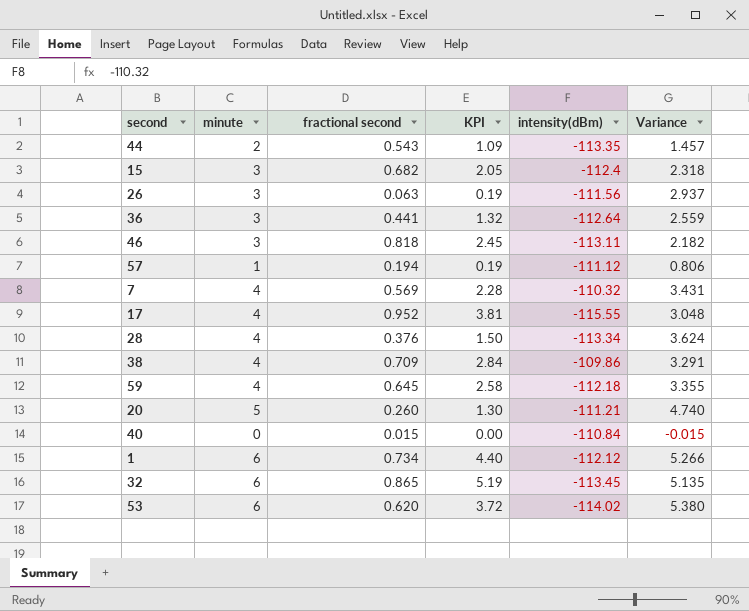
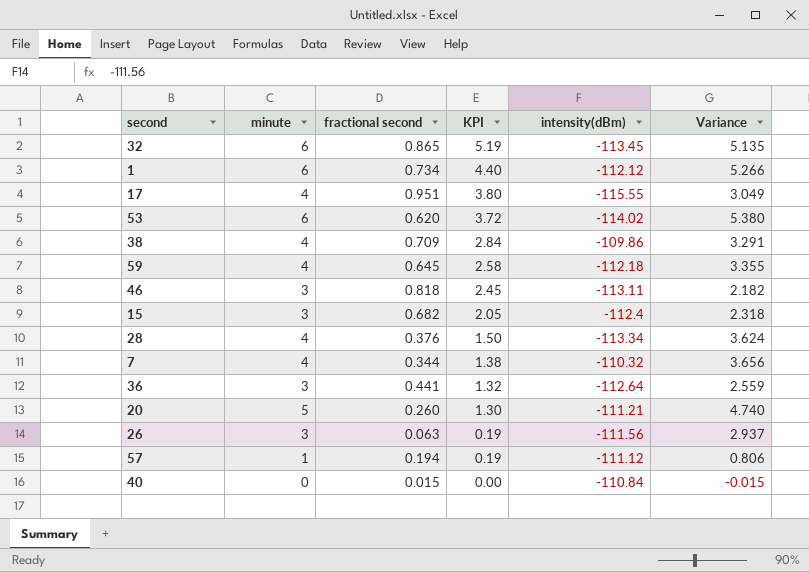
row order: none -> KPI descending
row 44: 2 | 0.543 | 1.09 | -113.35 | 1.457 -> none
17 | fractional second: 0.952 -> 0.951
17 | KPI: 3.81 -> 3.80
17 | Variance: 3.048 -> 3.049
7 | fractional second: 0.569 -> 0.344
7 | KPI: 2.28 -> 1.38
7 | Variance: 3.431 -> 3.656

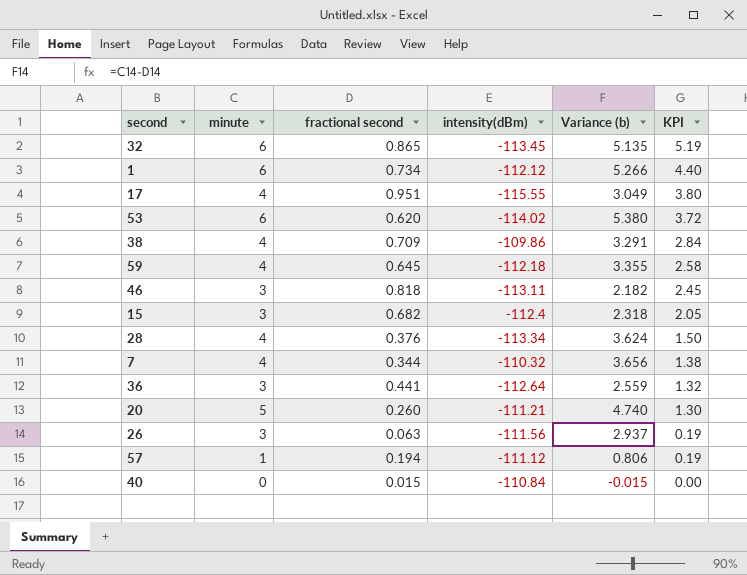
column name: Variance -> Variance (b)
column KPI | position: 4 -> 6

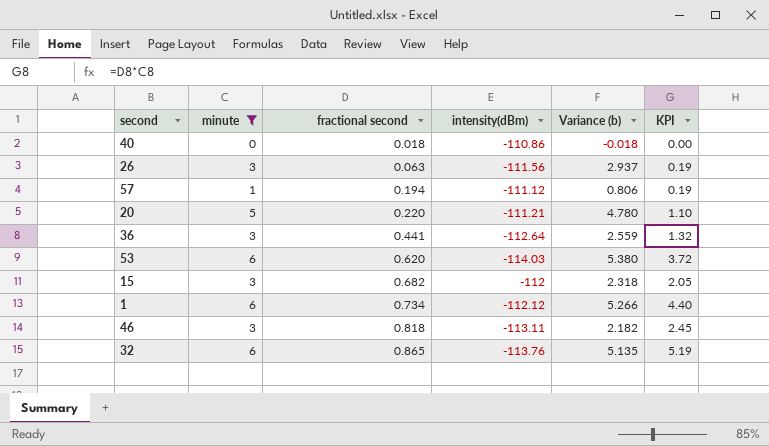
filter: none -> minute != 4
row order: KPI descending -> fractional second ascending
40 | fractional second: 0.015 -> 0.018
40 | intensity(dBm): -110.84 -> -110.86
40 | Variance (b): -0.015 -> -0.018
20 | fractional second: 0.260 -> 0.220
20 | Variance (b): 4.740 -> 4.780
20 | KPI: 1.30 -> 1.10
53 | intensity(dBm): -114.02 -> -114.03
15 | intensity(dBm): -112.4 -> -112
32 | intensity(dBm): -113.45 -> -113.76

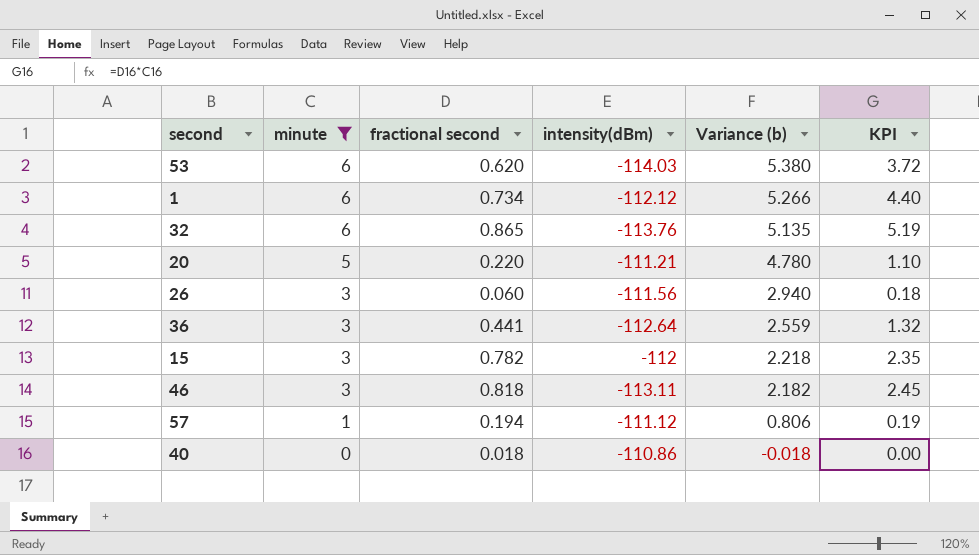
row order: fractional second ascending -> minute descending
26 | fractional second: 0.063 -> 0.060
26 | Variance (b): 2.937 -> 2.940
26 | KPI: 0.19 -> 0.18
15 | fractional second: 0.682 -> 0.782
15 | Variance (b): 2.318 -> 2.218
15 | KPI: 2.05 -> 2.35

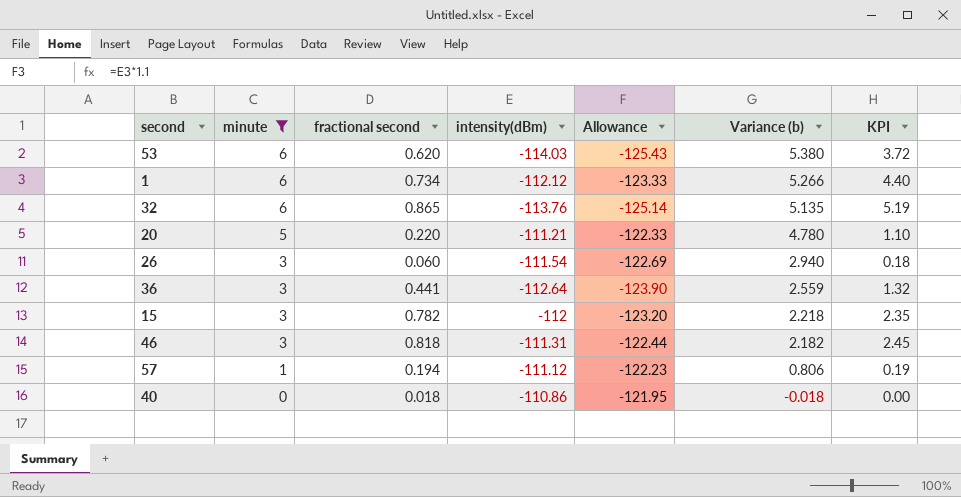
column Allowance | formula: none -> [intensity(dBm)] * 1.1
26 | intensity(dBm): -111.56 -> -111.54
46 | intensity(dBm): -113.11 -> -111.31

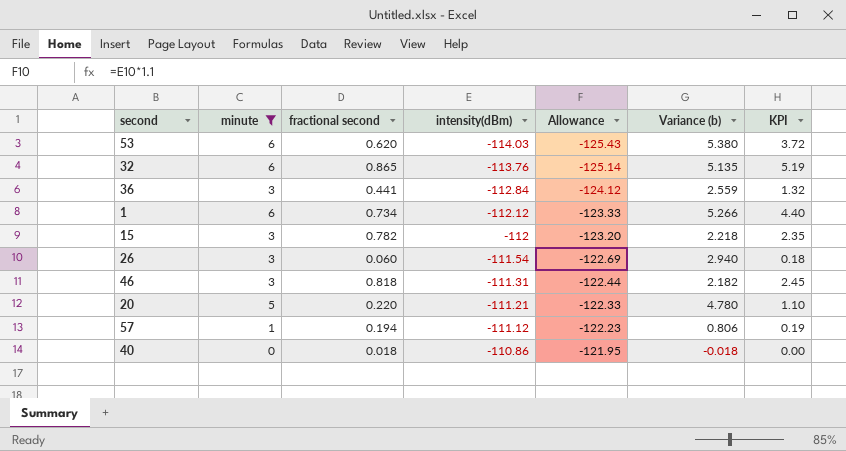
row order: minute descending -> intensity(dBm) ascending
36 | intensity(dBm): -112.64 -> -112.84
36 | Allowance: -123.90 -> -124.12

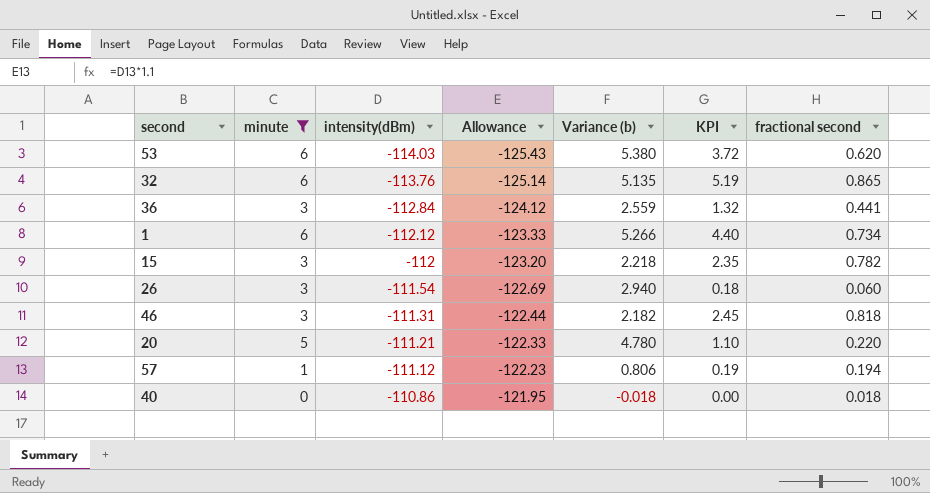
column fractional second | position: 3 -> 7

